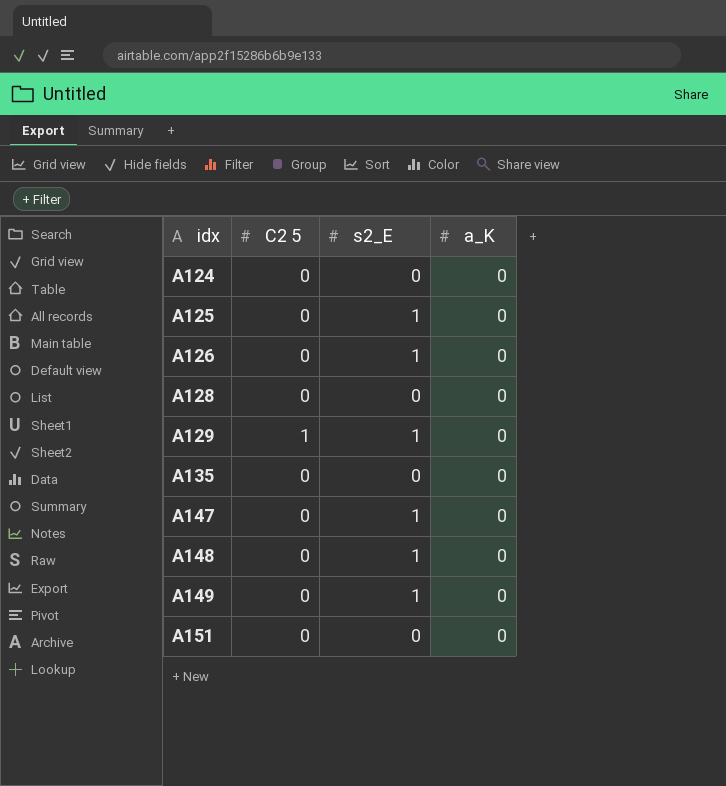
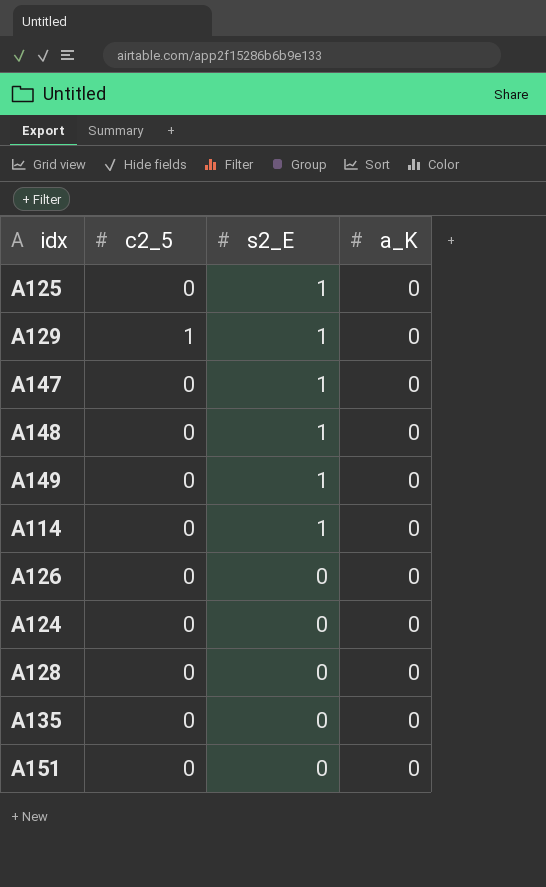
row order: idx ascending -> s2_E descending
column name: C2 5 -> c2_5
row A114: none -> 0 | 1 | 0
A126 | s2_E: 1 -> 0

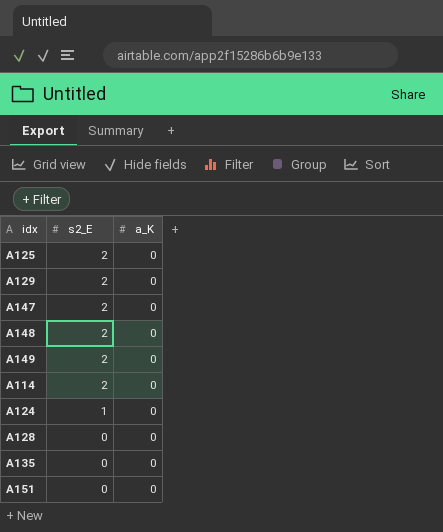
column c2_5 | position: 2 -> none
row A126: 0 | 0 | 0 -> none
A125 | s2_E: 1 -> 2
A129 | s2_E: 1 -> 2
A147 | s2_E: 1 -> 2
A148 | s2_E: 1 -> 2
A149 | s2_E: 1 -> 2
A114 | s2_E: 1 -> 2
A124 | s2_E: 0 -> 1

